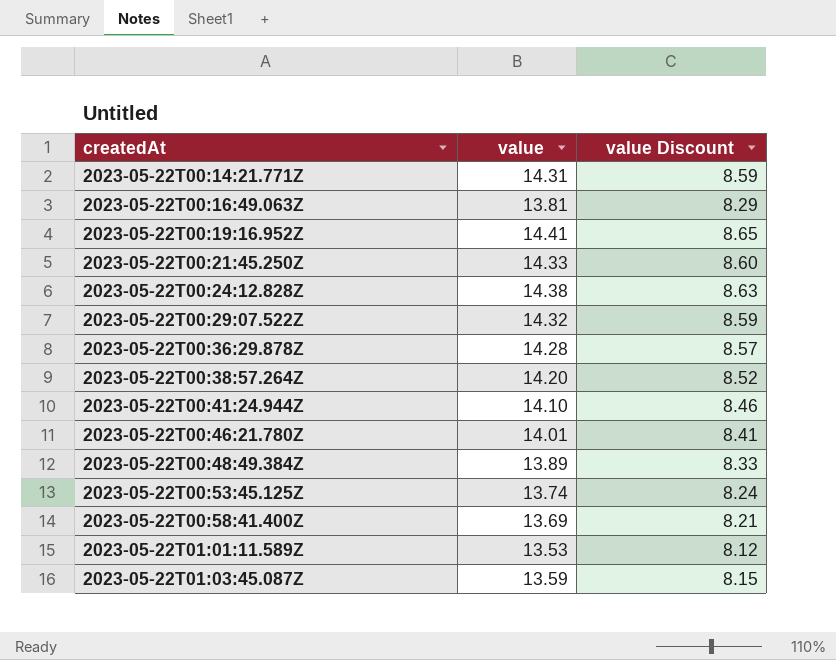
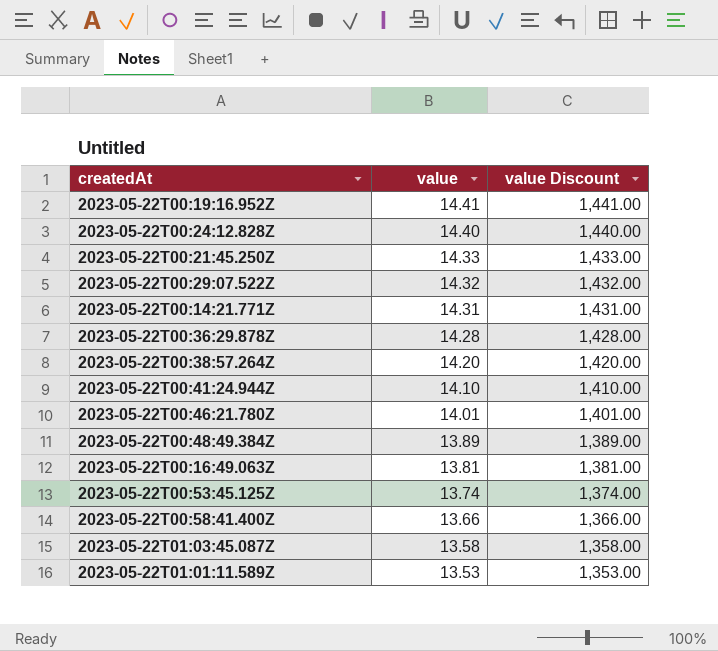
row order: createdAt ascending -> value descending
column value Discount | formula: [value] * 0.6 -> [value] * 100
2023-05-22T00:24:12.828Z | value: 14.38 -> 14.40
2023-05-22T00:58:41.400Z | value: 13.69 -> 13.66
2023-05-22T01:03:45.087Z | value: 13.59 -> 13.58

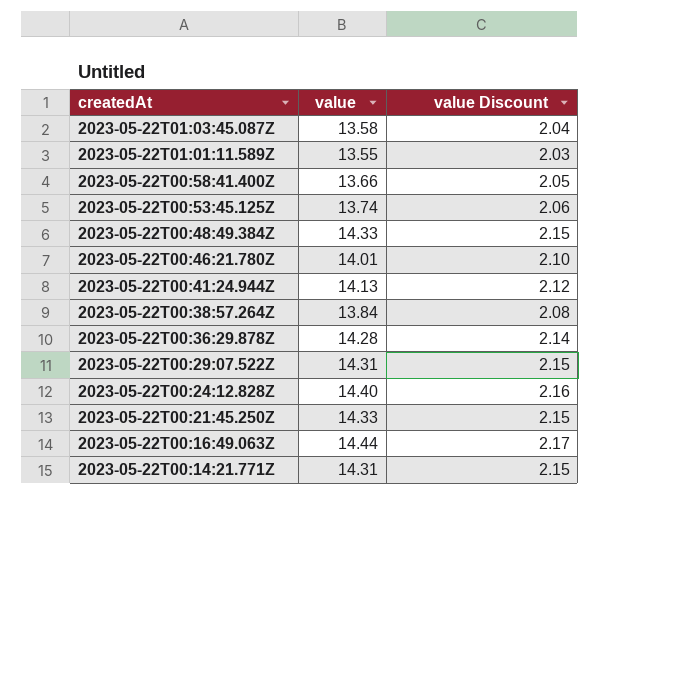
row order: value descending -> createdAt descending
column value Discount | formula: [value] * 100 -> [value] * 0.15
row 2023-05-22T00:19:16.952Z: 14.41 | 1,441.00 -> none
2023-05-22T01:01:11.589Z | value: 13.53 -> 13.55
2023-05-22T00:48:49.384Z | value: 13.89 -> 14.33
2023-05-22T00:41:24.944Z | value: 14.10 -> 14.13
2023-05-22T00:38:57.264Z | value: 14.20 -> 13.84
2023-05-22T00:29:07.522Z | value: 14.32 -> 14.31
2023-05-22T00:16:49.063Z | value: 13.81 -> 14.44

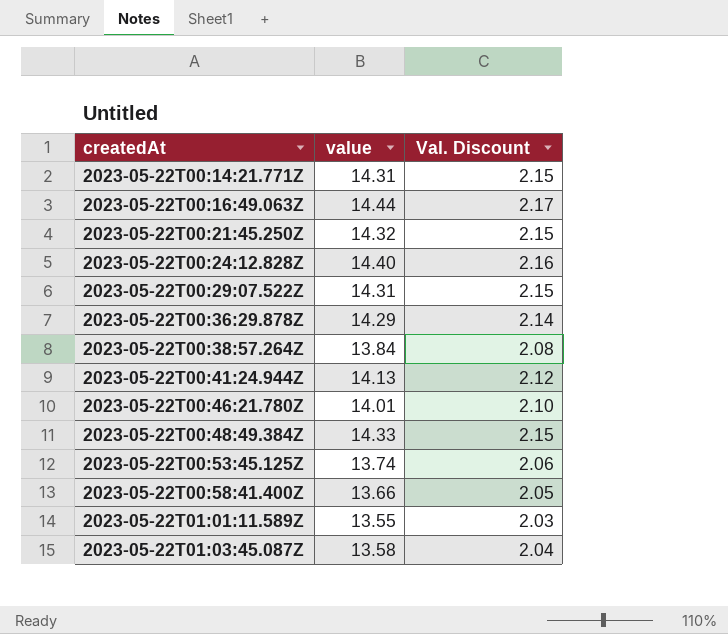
row order: createdAt descending -> createdAt ascending
column name: value Discount -> Val. Discount
2023-05-22T00:21:45.250Z | value: 14.33 -> 14.32
2023-05-22T00:36:29.878Z | value: 14.28 -> 14.29

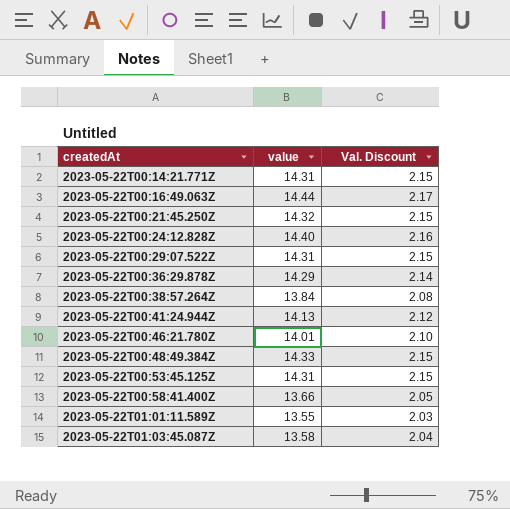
2023-05-22T00:53:45.125Z | value: 13.74 -> 14.31
2023-05-22T00:53:45.125Z | Val. Discount: 2.06 -> 2.15

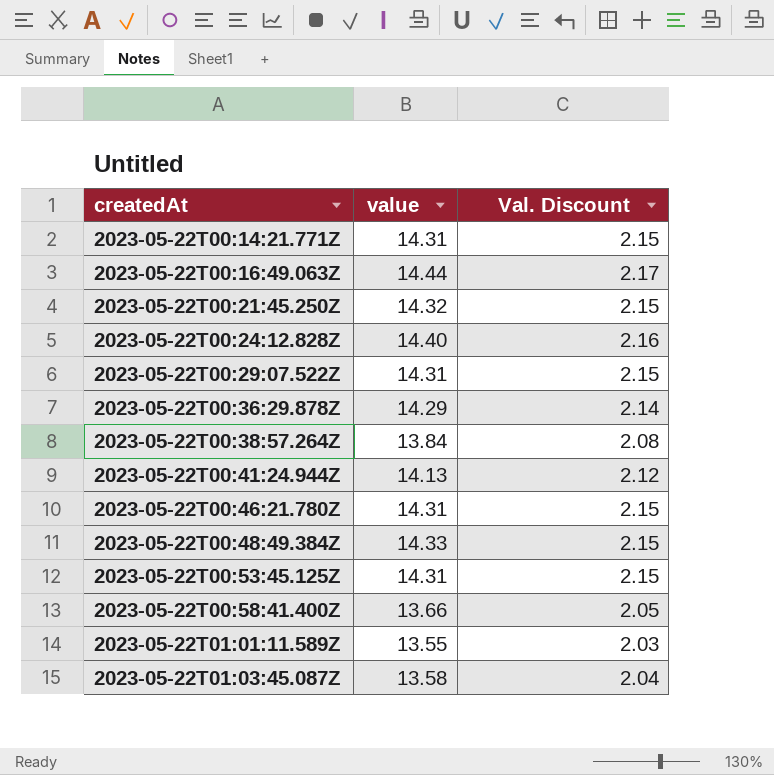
2023-05-22T00:46:21.780Z | value: 14.01 -> 14.31
2023-05-22T00:46:21.780Z | Val. Discount: 2.10 -> 2.15

